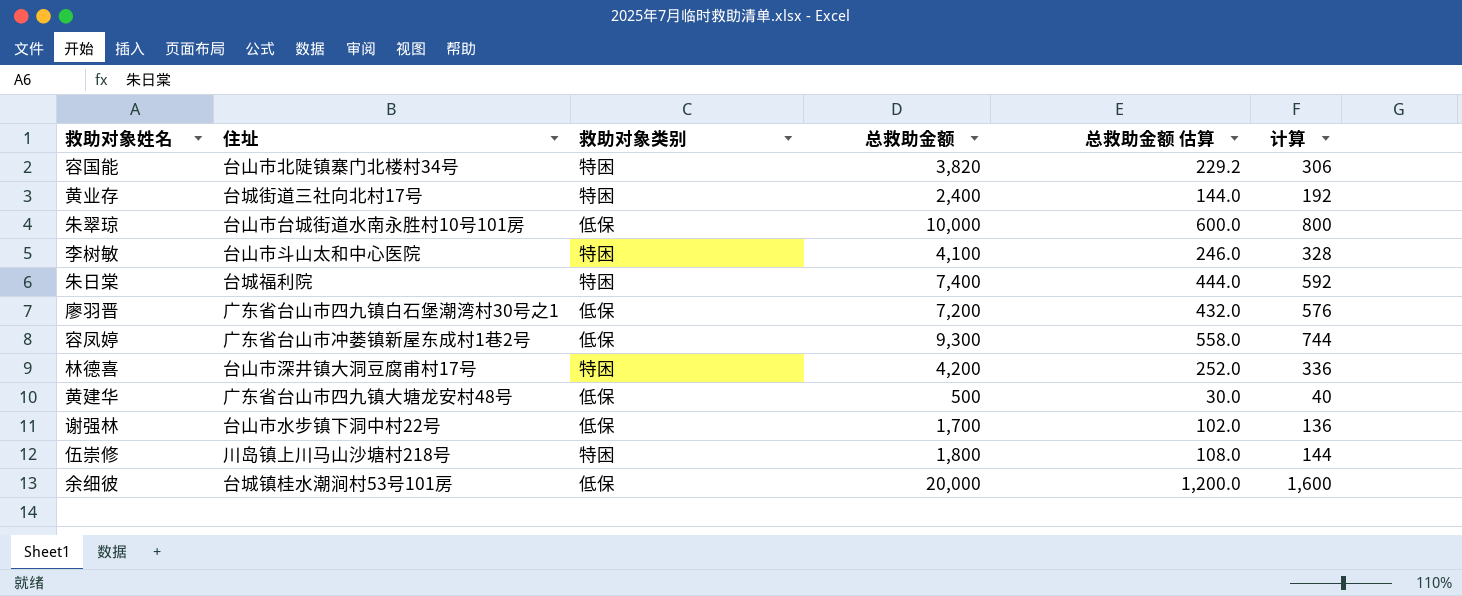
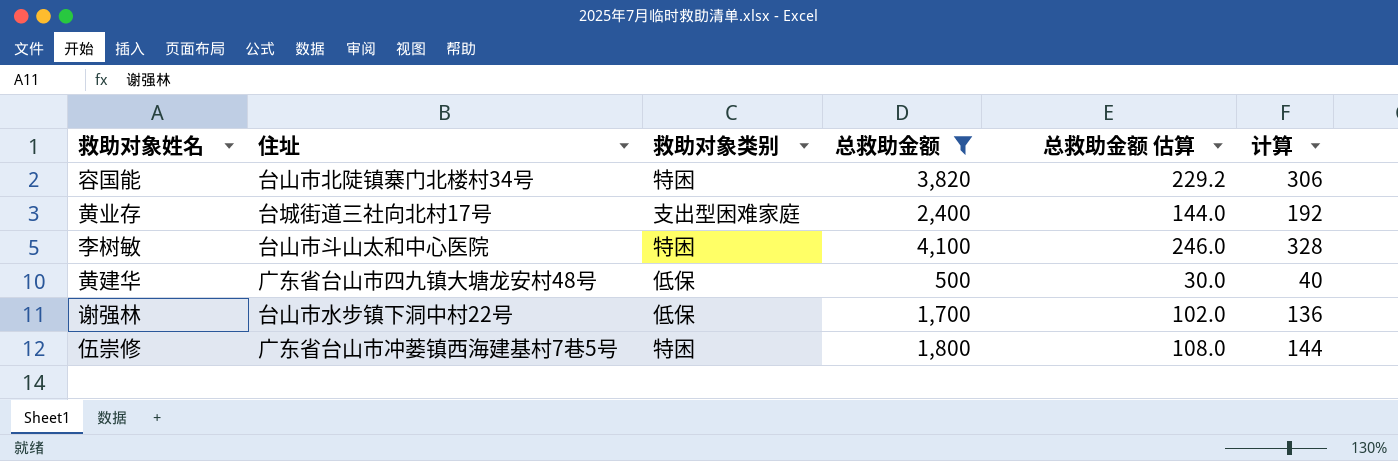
filter: none -> 总救助金额 <= 4,100
黄业存 | 救助对象类别: 特困 -> 支出型困难家庭
伍崇修 | 住址: 川岛镇上川马山沙塘村218号 -> 广东省台山市冲蒌镇西海建基村7巷5号

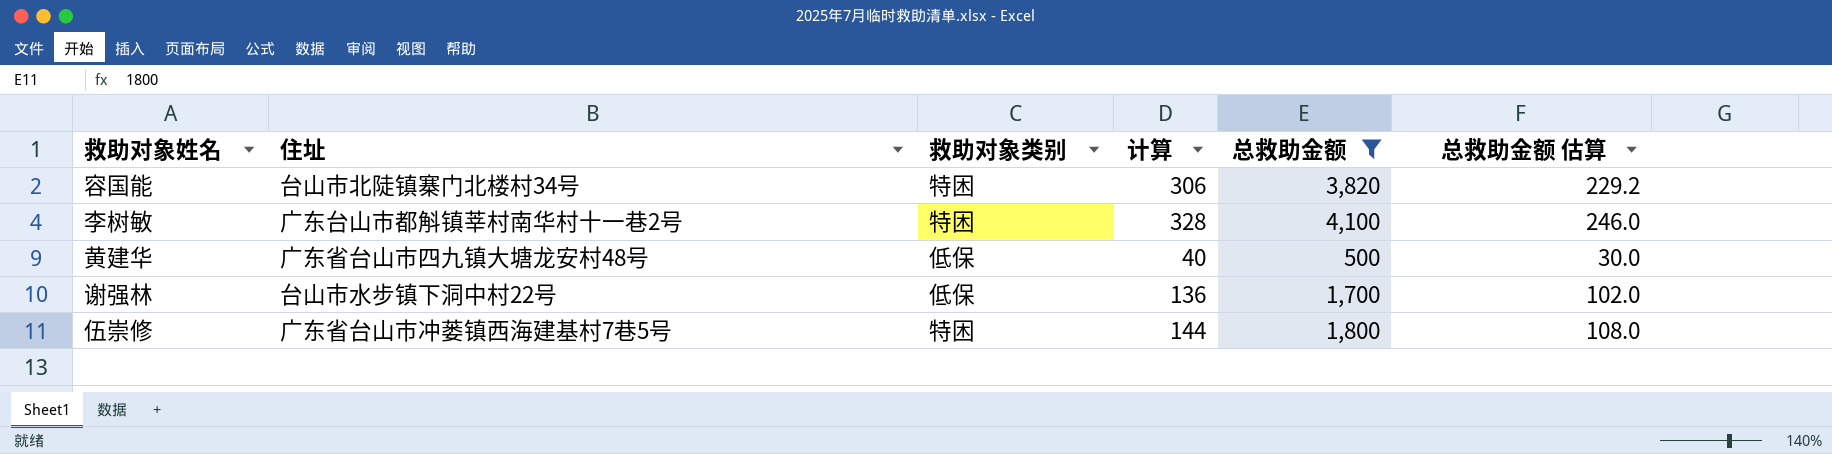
column 计算 | position: 6 -> 4
row 黄业存: 台城街道三社向北村17号 | 支出型困难家庭 | 2,400 | 144.0 | 192 -> none
李树敏 | 住址: 台山市斗山太和中心医院 -> 广东台山市都斛镇莘村南华村十一巷2号

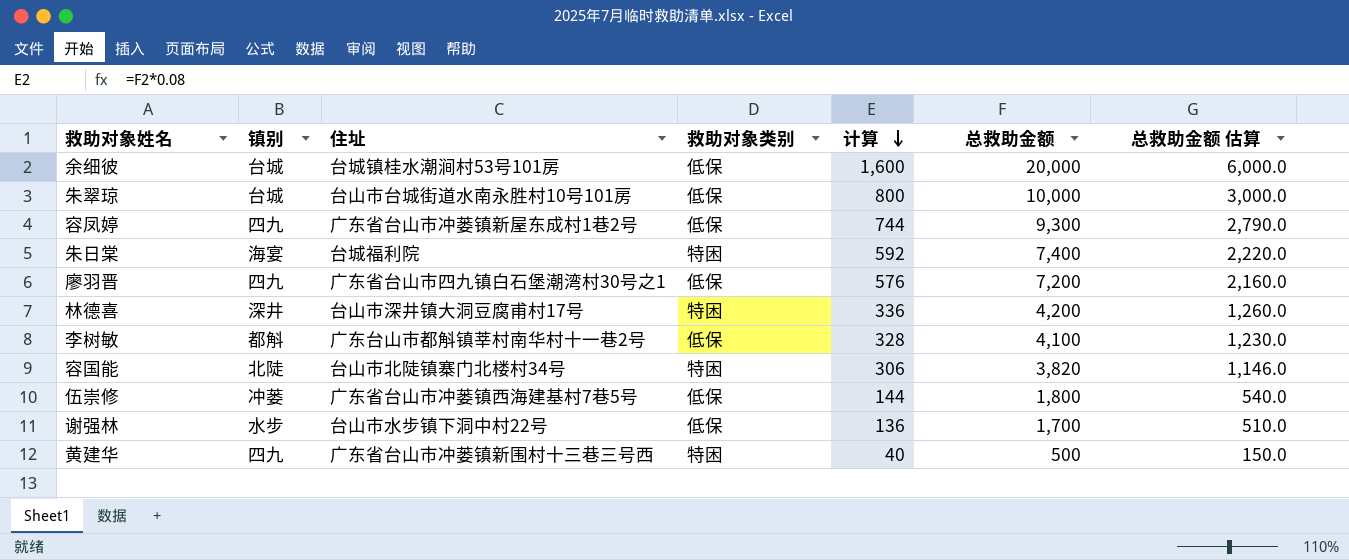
filter: 总救助金额 <= 4,100 -> none
row order: none -> 计算 descending
column 镇别 | position: none -> 2
column 总救助金额 估算 | formula: [总救助金额] * 0.06 -> [总救助金额] * 0.3
李树敏 | 救助对象类别: 特困 -> 低保
伍崇修 | 救助对象类别: 特困 -> 低保
黄建华 | 住址: 广东省台山市四九镇大塘龙安村48号 -> 广东省台山市冲蒌镇新围村十三巷三号西
黄建华 | 救助对象类别: 低保 -> 特困

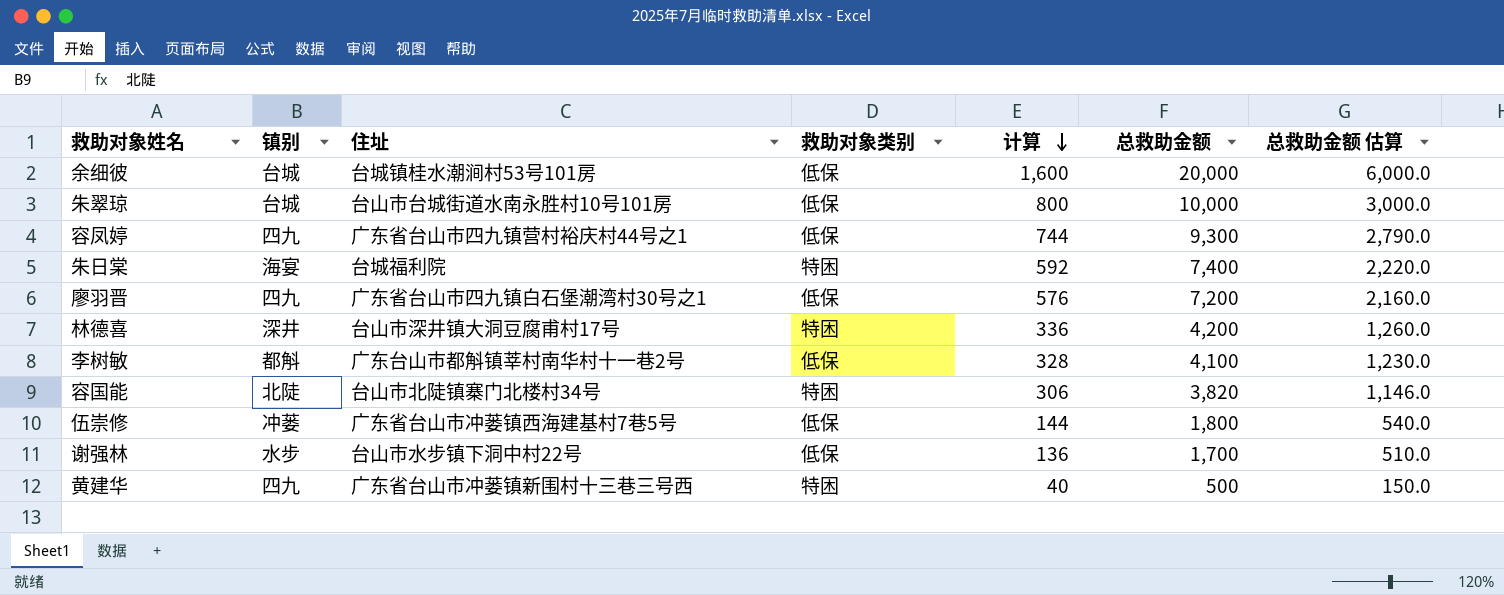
容凤婷 | 住址: 广东省台山市冲蒌镇新屋东成村1巷2号 -> 广东省台山市四九镇营村裕庆村44号之1

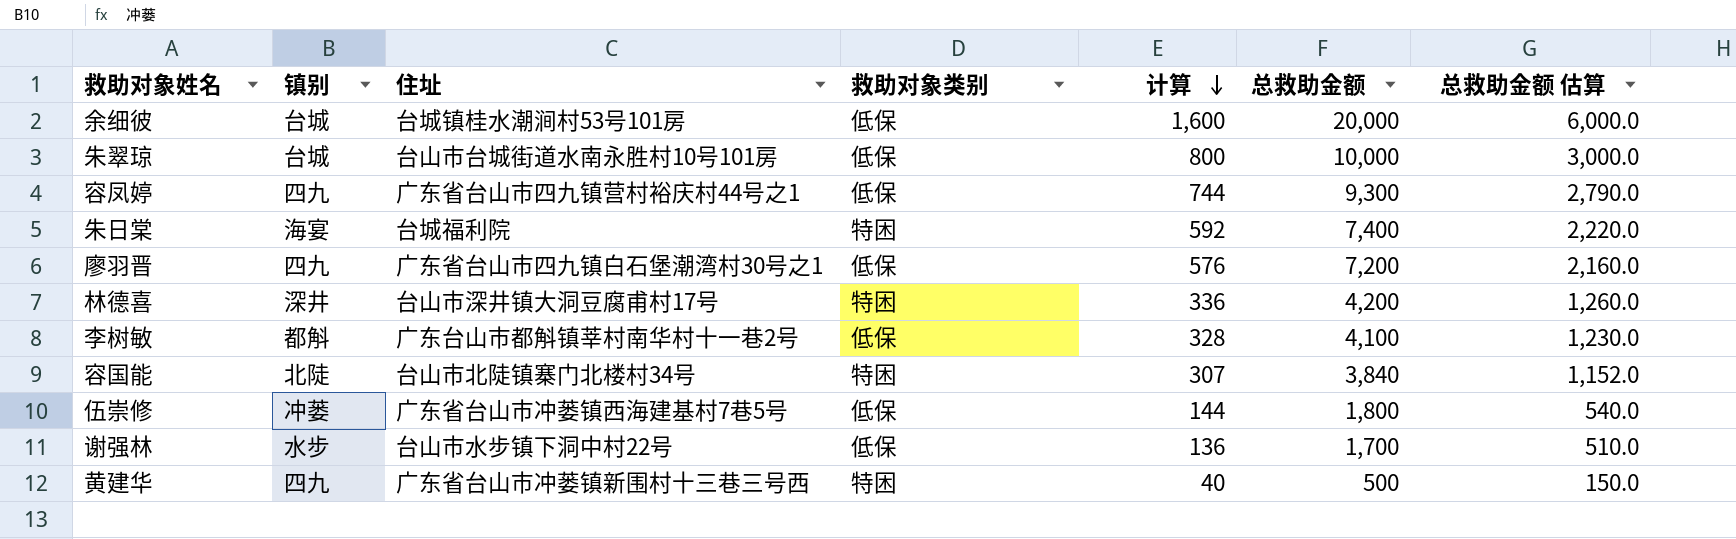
容国能 | 计算: 306 -> 307
容国能 | 总救助金额: 3,820 -> 3,840
容国能 | 总救助金额 估算: 1,146.0 -> 1,152.0

